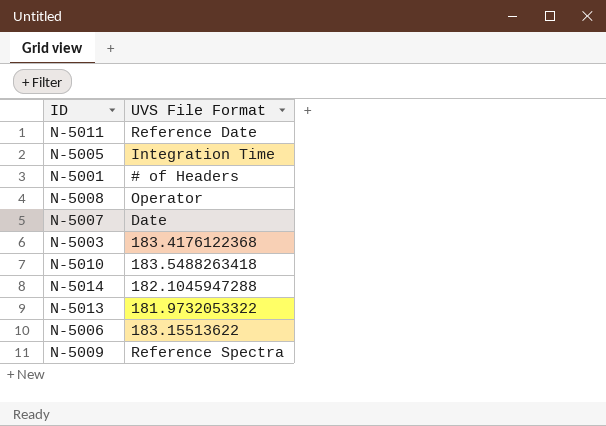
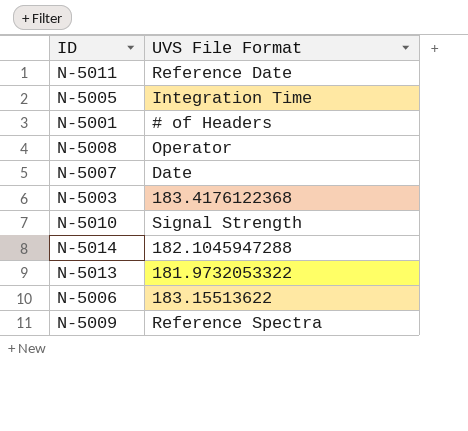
N-5010 | UVS File Format: 183.5488263418 -> Signal Strength

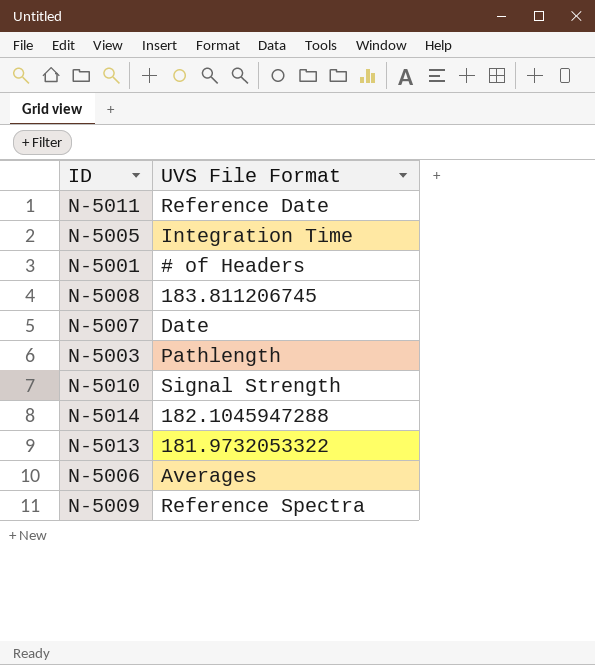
N-5008 | UVS File Format: Operator -> 183.811206745
N-5003 | UVS File Format: 183.4176122368 -> Pathlength
N-5006 | UVS File Format: 183.15513622 -> Averages

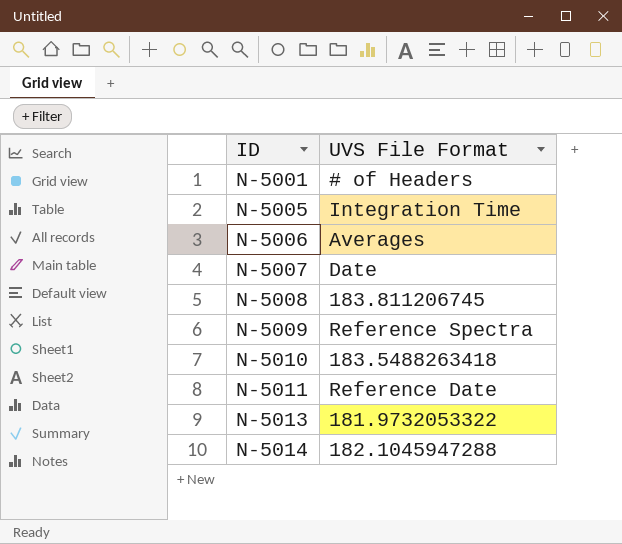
row order: none -> ID ascending
row N-5003: Pathlength -> none
N-5010 | UVS File Format: Signal Strength -> 183.5488263418

